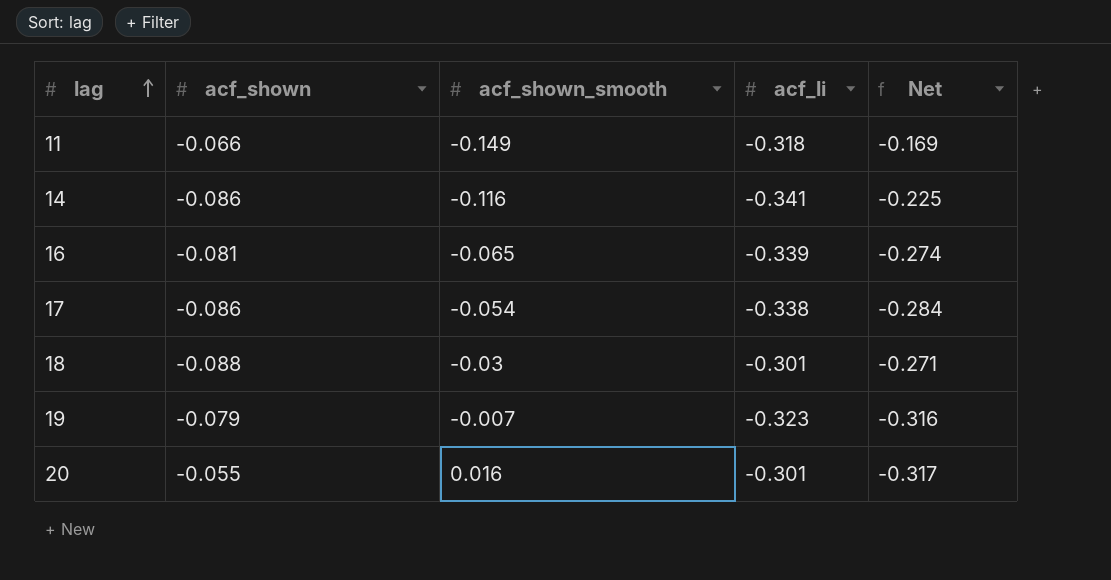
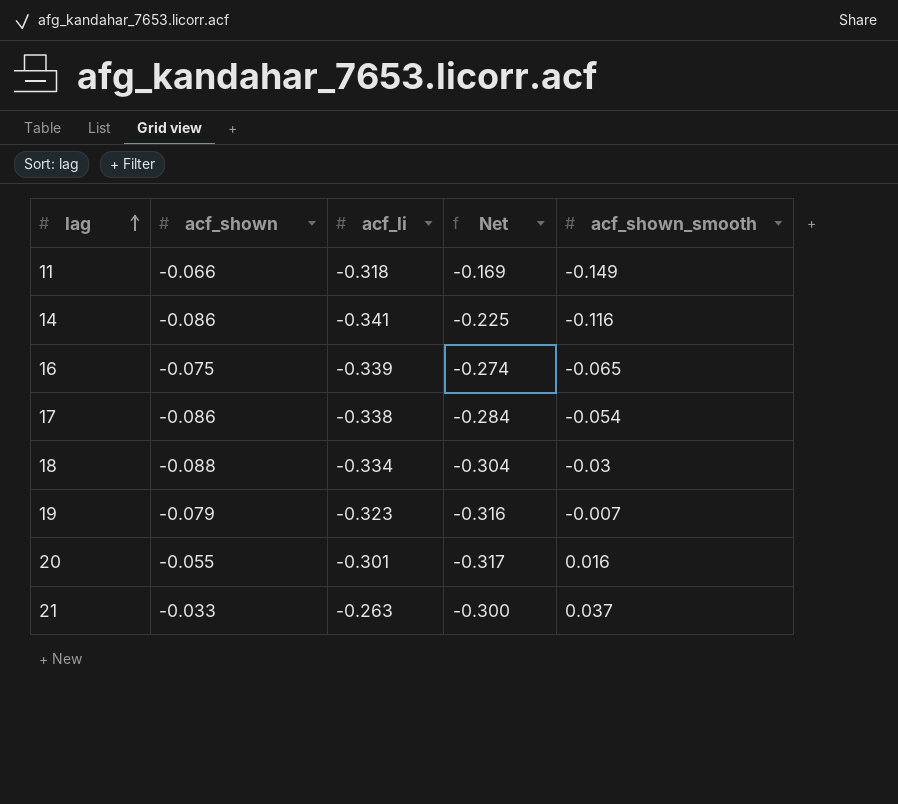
column acf_shown_smooth | position: 3 -> 5
16 | acf_shown: -0.081 -> -0.075
18 | acf_li: -0.301 -> -0.334
18 | Net: -0.271 -> -0.304
row 21: none -> -0.033 | -0.263 | -0.300 | 0.037

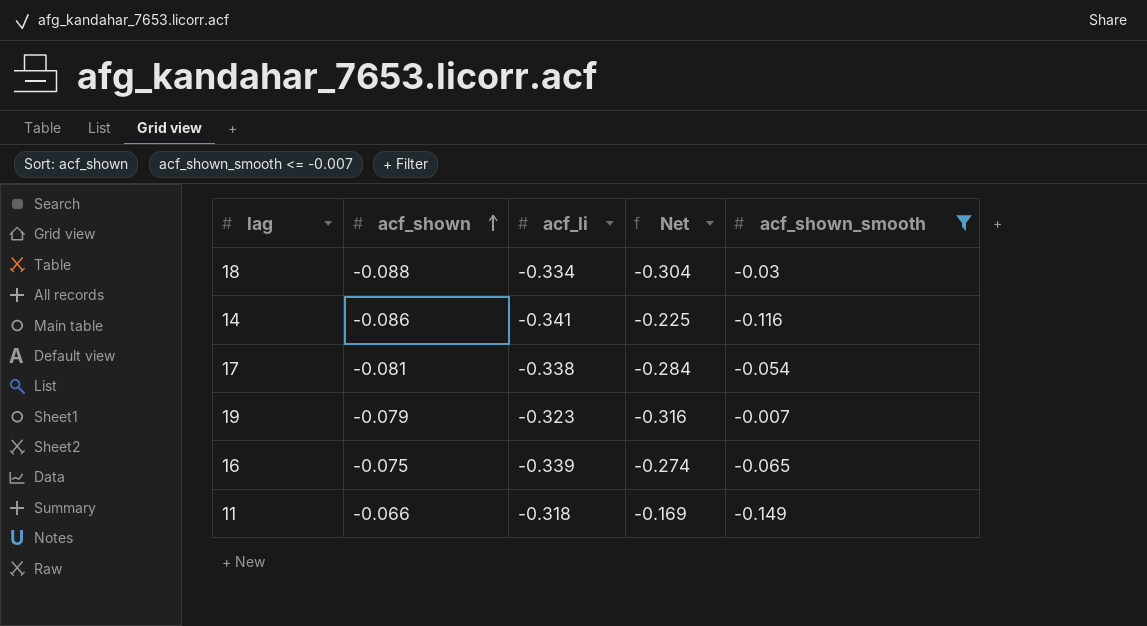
filter: none -> acf_shown_smooth <= -0.007
row order: lag ascending -> acf_shown ascending
17 | acf_shown: -0.086 -> -0.081

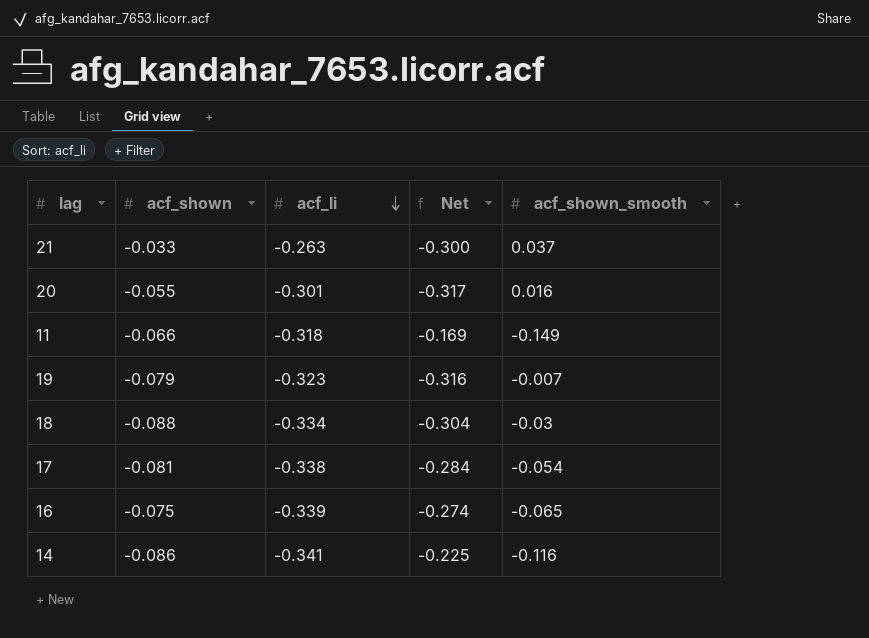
filter: acf_shown_smooth <= -0.007 -> none
row order: acf_shown ascending -> acf_li descending

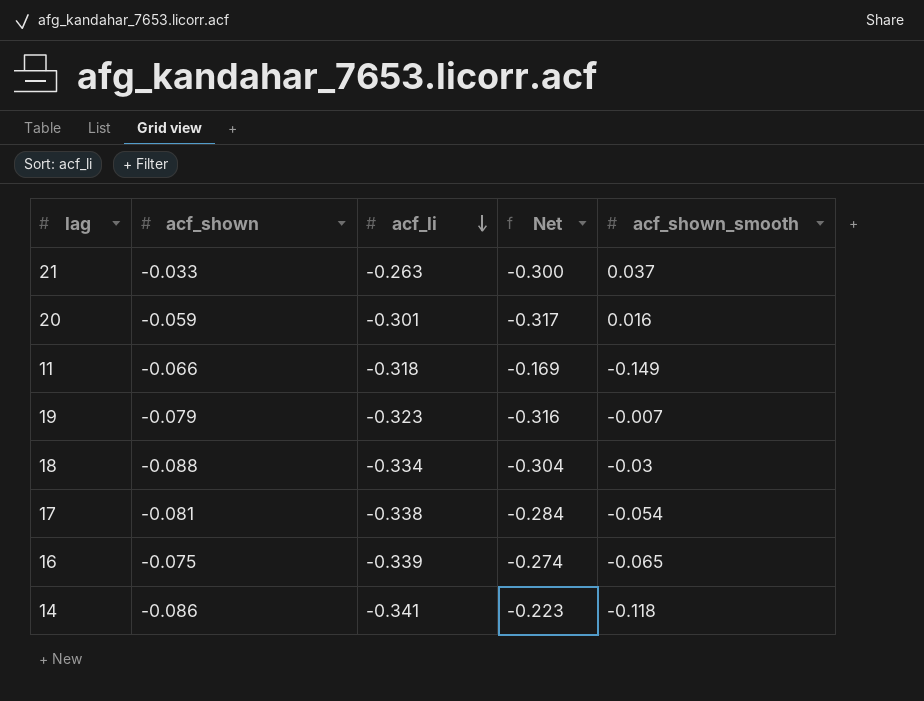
20 | acf_shown: -0.055 -> -0.059
14 | Net: -0.225 -> -0.223
14 | acf_shown_smooth: -0.116 -> -0.118

